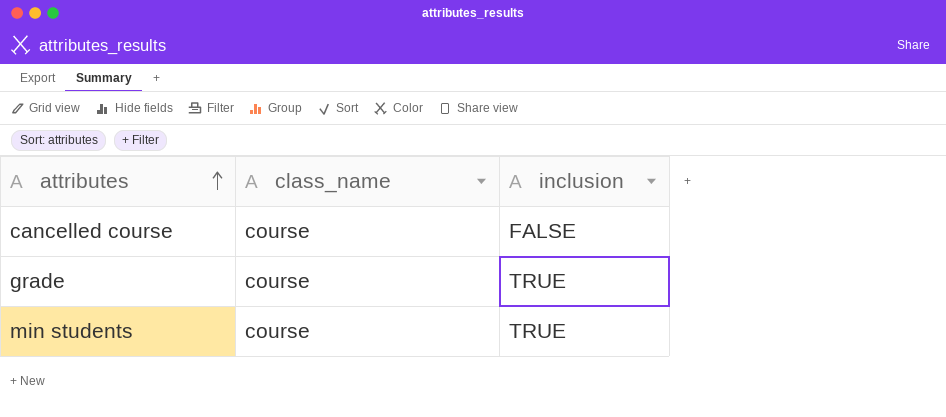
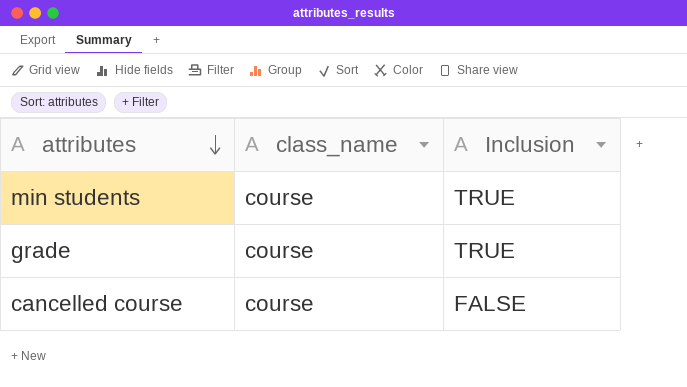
row order: attributes ascending -> attributes descending
column name: inclusion -> Inclusion

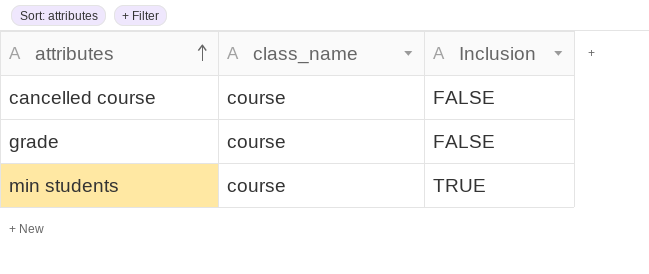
row order: attributes descending -> attributes ascending
grade | Inclusion: TRUE -> FALSE

